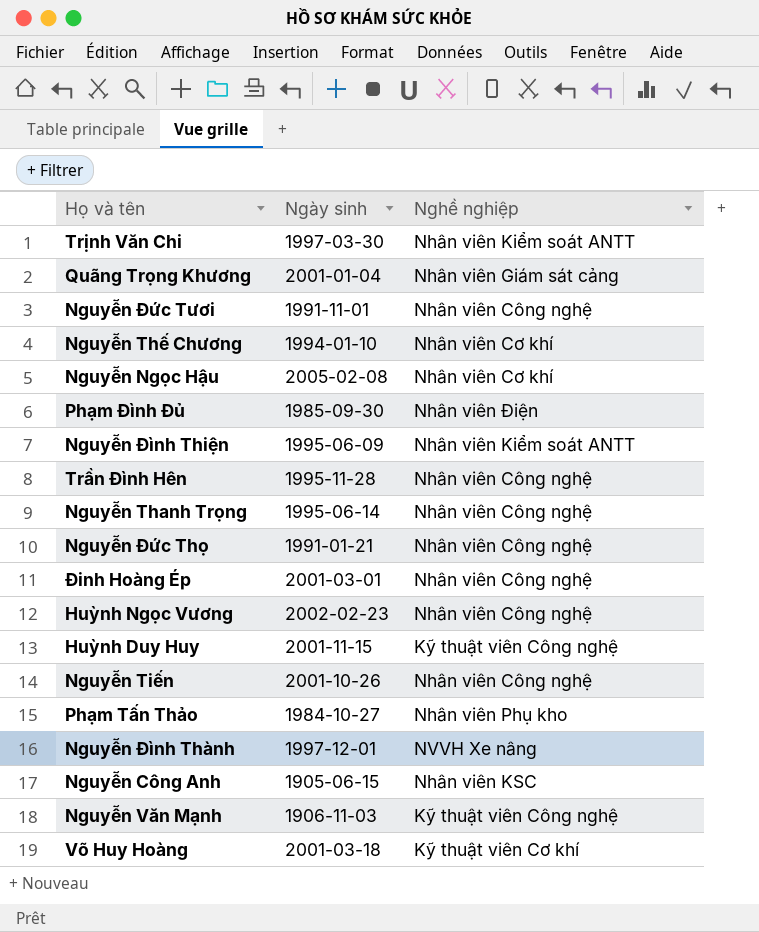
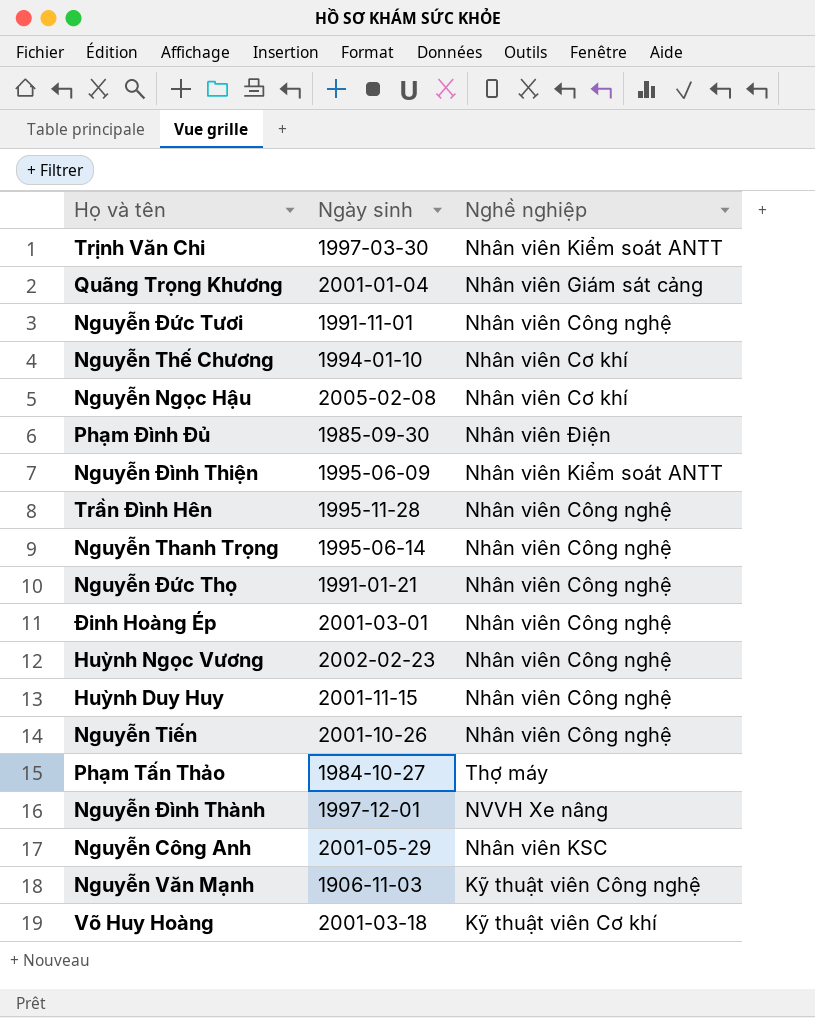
Huỳnh Duy Huy | Nghề nghiệp: Kỹ thuật viên Công nghệ -> Nhân viên Công nghệ
Phạm Tấn Thảo | Nghề nghiệp: Nhân viên Phụ kho -> Thợ máy
Nguyễn Công Anh | Ngày sinh: 1905-06-15 -> 2001-05-29

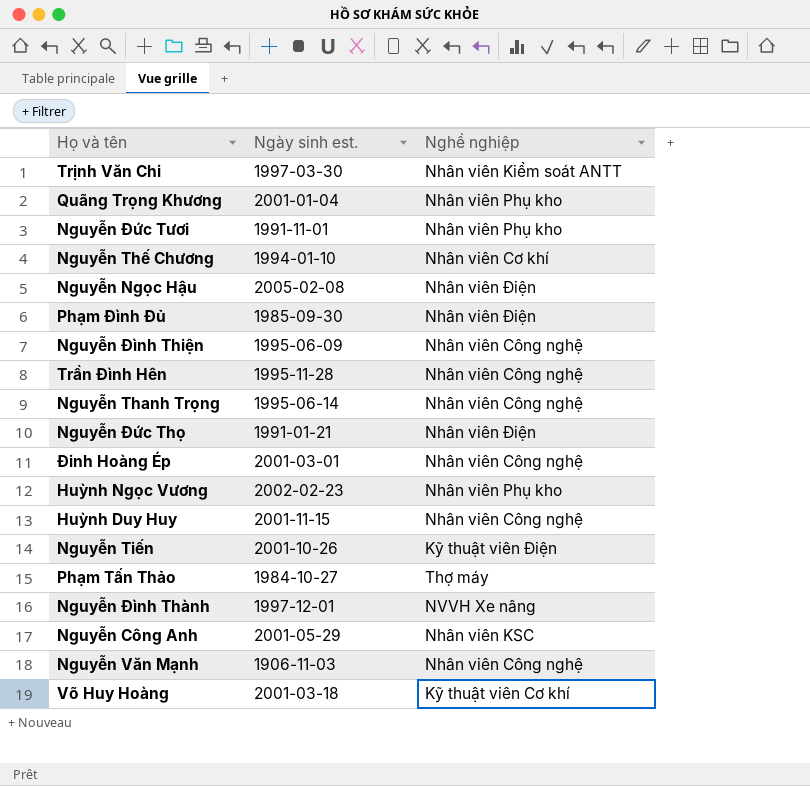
column name: Ngày sinh -> Ngày sinh est.
Quãng Trọng Khương | Nghề nghiệp: Nhân viên Giám sát cảng -> Nhân viên Phụ kho
Nguyễn Đức Tươi | Nghề nghiệp: Nhân viên Công nghệ -> Nhân viên Phụ kho
Nguyễn Ngọc Hậu | Nghề nghiệp: Nhân viên Cơ khí -> Nhân viên Điện
Nguyễn Đình Thiện | Nghề nghiệp: Nhân viên Kiểm soát ANTT -> Nhân viên Công nghệ
Nguyễn Đức Thọ | Nghề nghiệp: Nhân viên Công nghệ -> Nhân viên Điện
Huỳnh Ngọc Vương | Nghề nghiệp: Nhân viên Công nghệ -> Nhân viên Phụ kho
Nguyễn Tiến | Nghề nghiệp: Nhân viên Công nghệ -> Kỹ thuật viên Điện
Nguyễn Văn Mạnh | Nghề nghiệp: Kỹ thuật viên Công nghệ -> Nhân viên Công nghệ

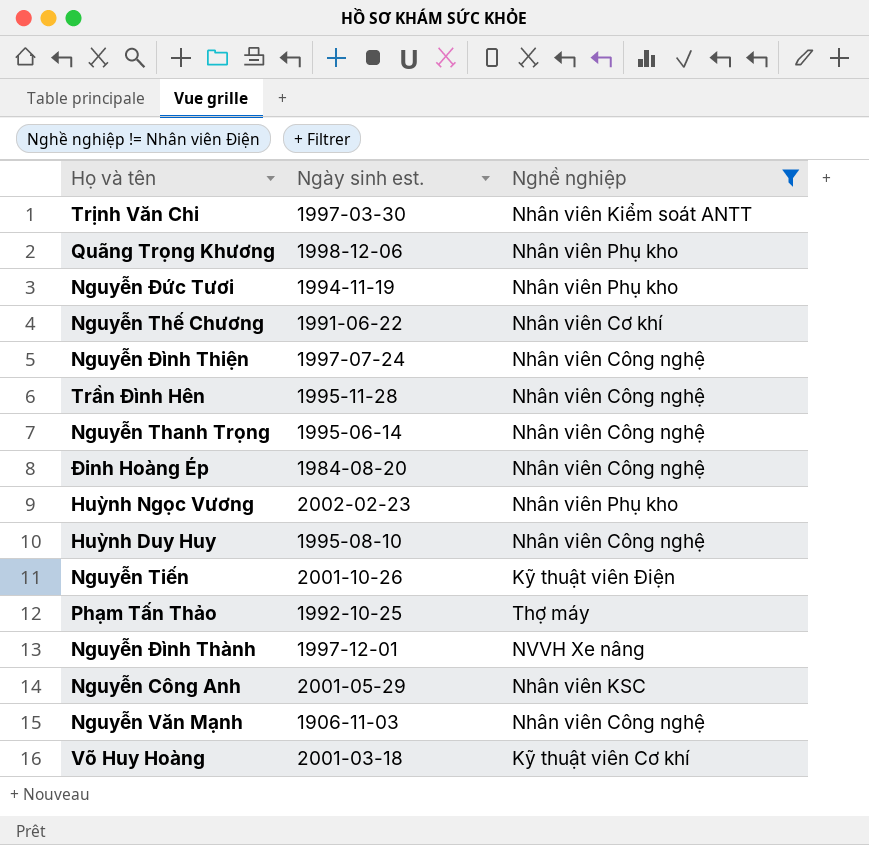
filter: none -> Nghề nghiệp != Nhân viên Điện
Quãng Trọng Khương | Ngày sinh est.: 2001-01-04 -> 1998-12-06
Nguyễn Đức Tươi | Ngày sinh est.: 1991-11-01 -> 1994-11-19
Nguyễn Thế Chương | Ngày sinh est.: 1994-01-10 -> 1991-06-22
Nguyễn Đình Thiện | Ngày sinh est.: 1995-06-09 -> 1997-07-24
Đinh Hoàng Ép | Ngày sinh est.: 2001-03-01 -> 1984-08-20
Huỳnh Duy Huy | Ngày sinh est.: 2001-11-15 -> 1995-08-10
Phạm Tấn Thảo | Ngày sinh est.: 1984-10-27 -> 1992-10-25

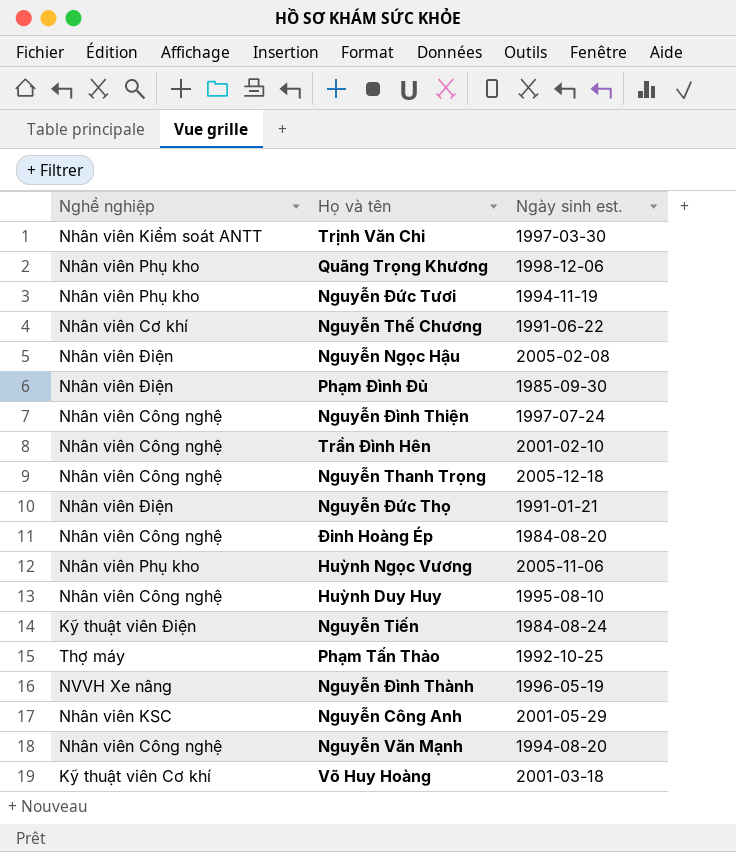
filter: Nghề nghiệp != Nhân viên Điện -> none
column Nghề nghiệp | position: 3 -> 1
Trần Đình Hên | Ngày sinh est.: 1995-11-28 -> 2001-02-10
Nguyễn Thanh Trọng | Ngày sinh est.: 1995-06-14 -> 2005-12-18
Huỳnh Ngọc Vương | Ngày sinh est.: 2002-02-23 -> 2005-11-06
Nguyễn Tiến | Ngày sinh est.: 2001-10-26 -> 1984-08-24
Nguyễn Đình Thành | Ngày sinh est.: 1997-12-01 -> 1996-05-19
Nguyễn Văn Mạnh | Ngày sinh est.: 1906-11-03 -> 1994-08-20

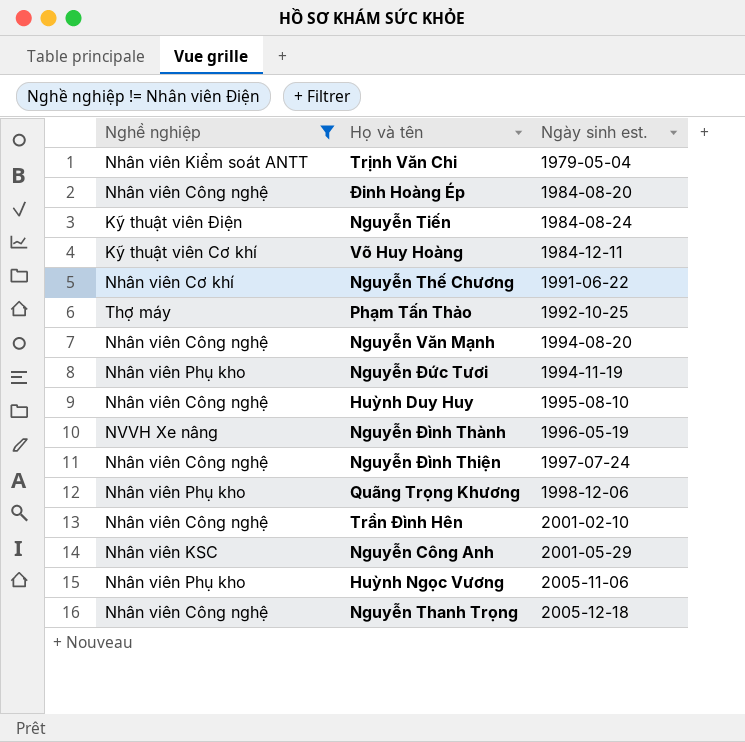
filter: none -> Nghề nghiệp != Nhân viên Điện
row order: none -> Ngày sinh est. ascending
Trịnh Văn Chi | Ngày sinh est.: 1997-03-30 -> 1979-05-04
Võ Huy Hoàng | Ngày sinh est.: 2001-03-18 -> 1984-12-11

